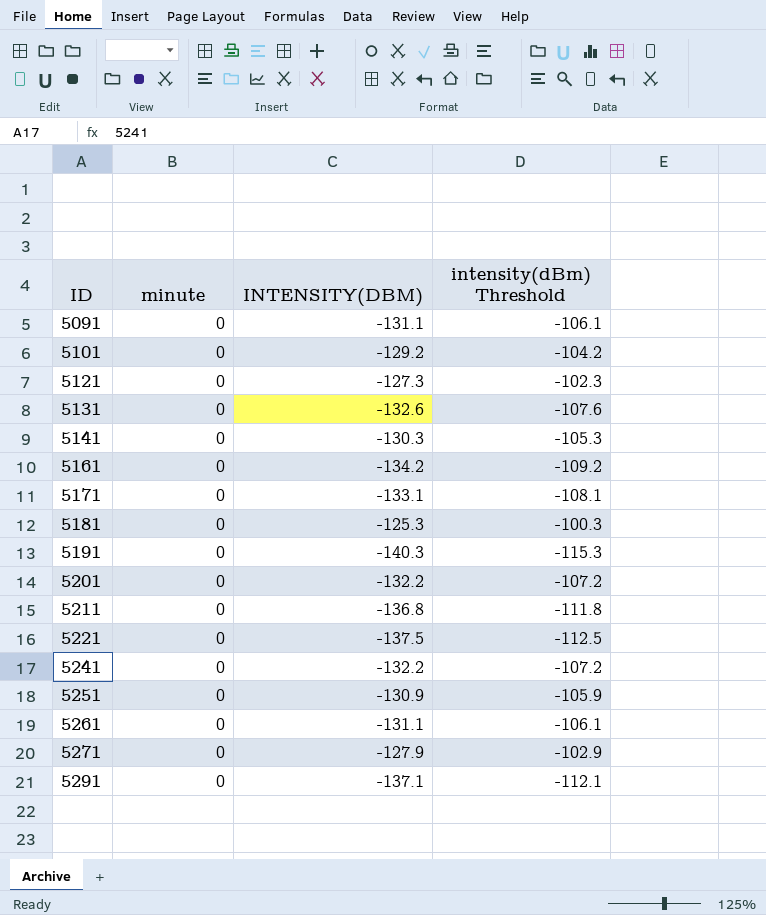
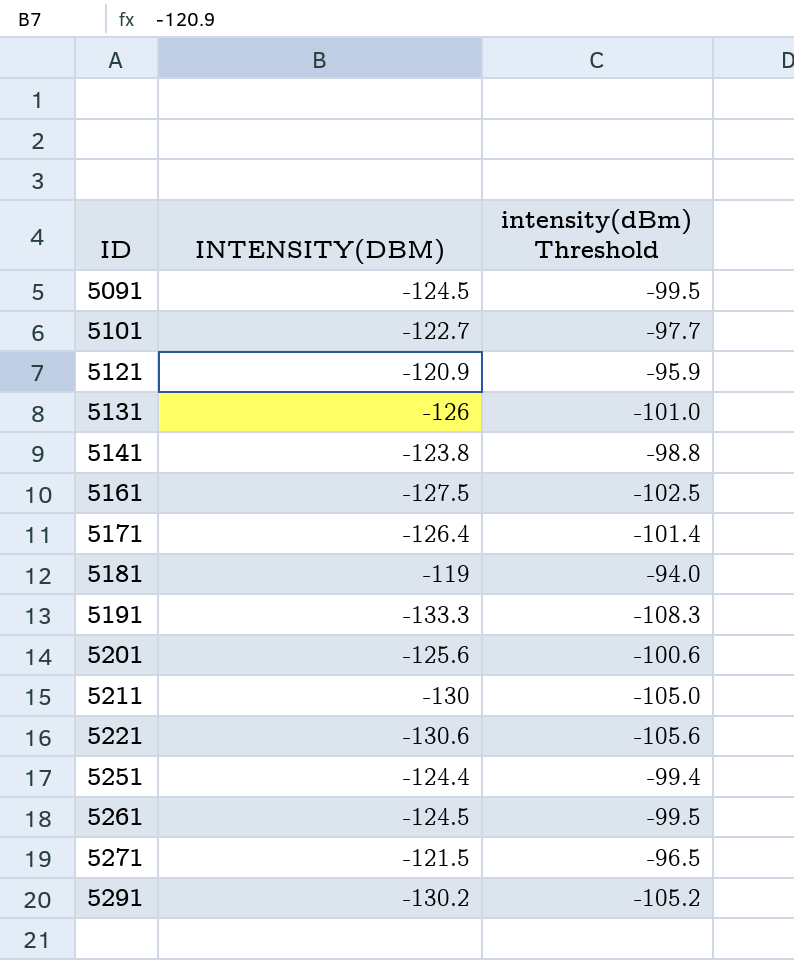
column minute | position: 2 -> none
row 5241: 0 | -132.2 | -107.2 -> none
5091 | INTENSITY(DBM): -131.1 -> -124.5
5091 | intensity(dBm) Threshold: -106.1 -> -99.5
5101 | INTENSITY(DBM): -129.2 -> -122.7
5101 | intensity(dBm) Threshold: -104.2 -> -97.7
5121 | INTENSITY(DBM): -127.3 -> -120.9
5121 | intensity(dBm) Threshold: -102.3 -> -95.9
5131 | INTENSITY(DBM): -132.6 -> -126
5131 | intensity(dBm) Threshold: -107.6 -> -101.0
5141 | INTENSITY(DBM): -130.3 -> -123.8
5141 | intensity(dBm) Threshold: -105.3 -> -98.8
5161 | INTENSITY(DBM): -134.2 -> -127.5
5161 | intensity(dBm) Threshold: -109.2 -> -102.5
5171 | INTENSITY(DBM): -133.1 -> -126.4
5171 | intensity(dBm) Threshold: -108.1 -> -101.4
5181 | INTENSITY(DBM): -125.3 -> -119
5181 | intensity(dBm) Threshold: -100.3 -> -94.0
5191 | INTENSITY(DBM): -140.3 -> -133.3
5191 | intensity(dBm) Threshold: -115.3 -> -108.3
5201 | INTENSITY(DBM): -132.2 -> -125.6
5201 | intensity(dBm) Threshold: -107.2 -> -100.6
5211 | INTENSITY(DBM): -136.8 -> -130
5211 | intensity(dBm) Threshold: -111.8 -> -105.0
5221 | INTENSITY(DBM): -137.5 -> -130.6
5221 | intensity(dBm) Threshold: -112.5 -> -105.6
5251 | INTENSITY(DBM): -130.9 -> -124.4
5251 | intensity(dBm) Threshold: -105.9 -> -99.4
5261 | INTENSITY(DBM): -131.1 -> -124.5
5261 | intensity(dBm) Threshold: -106.1 -> -99.5
5271 | INTENSITY(DBM): -127.9 -> -121.5
5271 | intensity(dBm) Threshold: -102.9 -> -96.5
5291 | INTENSITY(DBM): -137.1 -> -130.2
5291 | intensity(dBm) Threshold: -112.1 -> -105.2

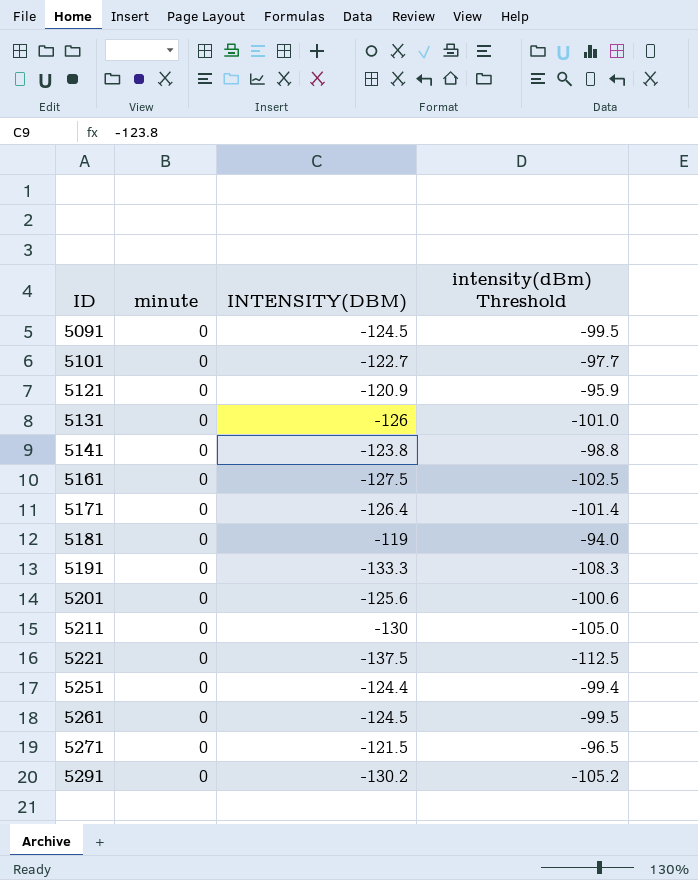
column minute | position: none -> 2
5221 | INTENSITY(DBM): -130.6 -> -137.5
5221 | intensity(dBm) Threshold: -105.6 -> -112.5

